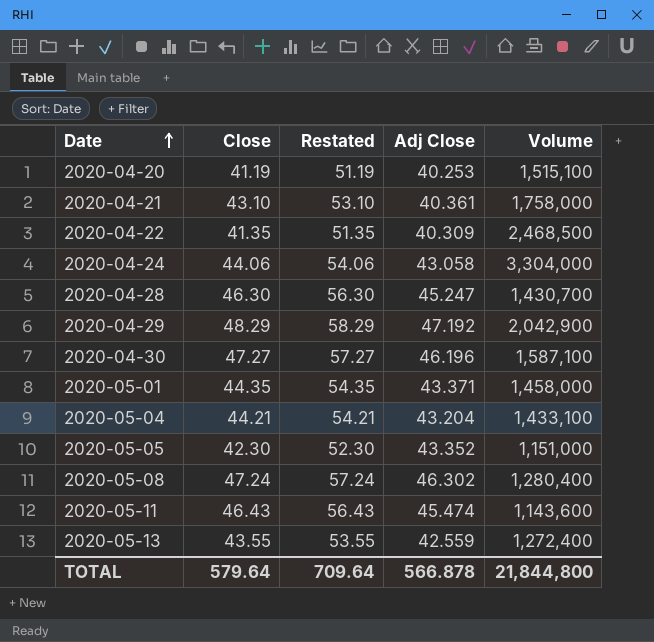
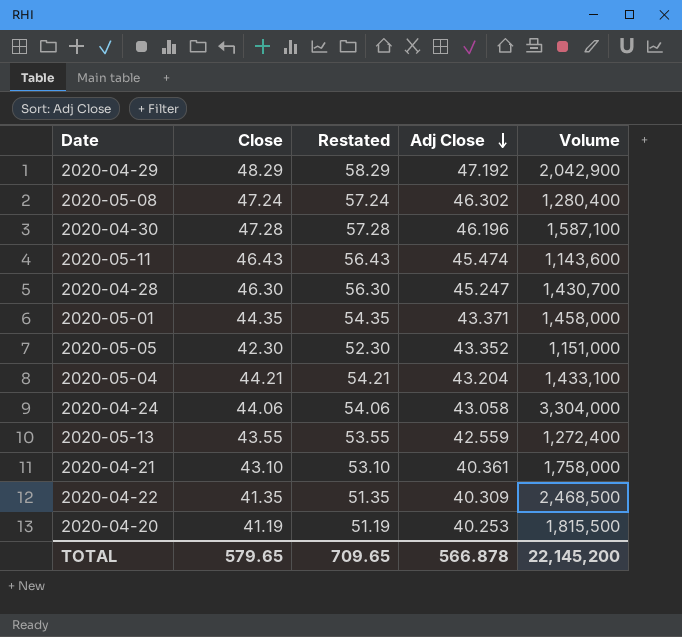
row order: Date ascending -> Adj Close descending
2020-04-30 | Close: 47.27 -> 47.28
2020-04-30 | Restated: 57.27 -> 57.28
2020-04-20 | Volume: 1,515,100 -> 1,815,500
TOTAL | Close: 579.64 -> 579.65
TOTAL | Restated: 709.64 -> 709.65
TOTAL | Volume: 21,844,800 -> 22,145,200

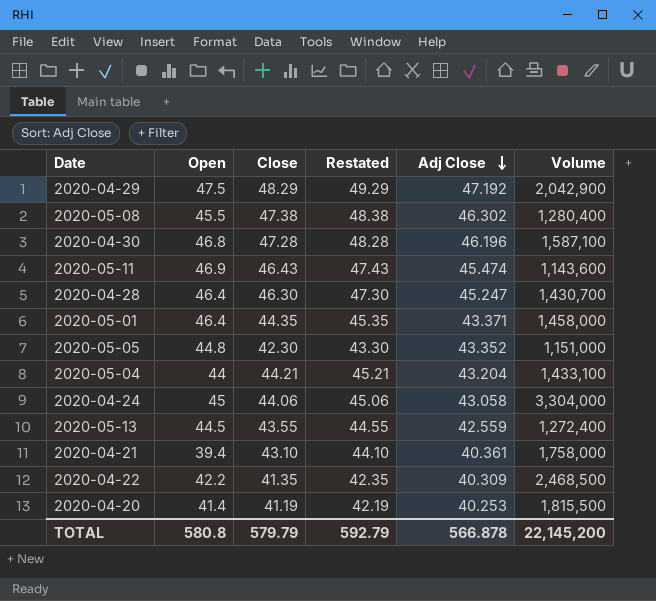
column Open | position: none -> 2
column Restated | formula: [Close] + 10 -> [Close] + 1
2020-05-08 | Close: 47.24 -> 47.38
TOTAL | Close: 579.65 -> 579.79
TOTAL | Restated: 709.65 -> 592.79

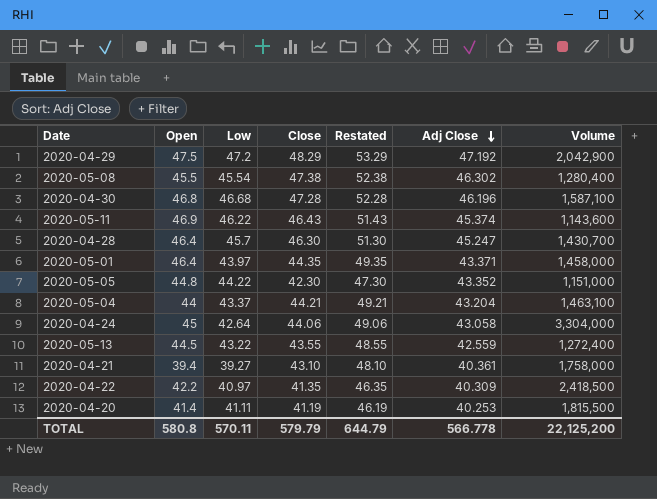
column Low | position: none -> 3
column Restated | formula: [Close] + 1 -> [Close] + 5
2020-05-11 | Adj Close: 45.474 -> 45.374
2020-05-04 | Volume: 1,433,100 -> 1,463,100
2020-04-22 | Volume: 2,468,500 -> 2,418,500
TOTAL | Restated: 592.79 -> 644.79
TOTAL | Adj Close: 566.878 -> 566.778
TOTAL | Volume: 22,145,200 -> 22,125,200

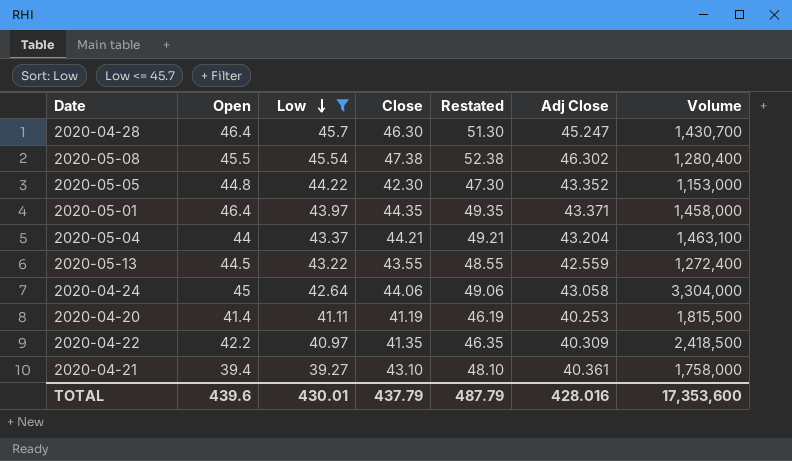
filter: none -> Low <= 45.7
row order: Adj Close descending -> Low descending
2020-05-05 | Volume: 1,151,000 -> 1,153,000
TOTAL | Open: 580.8 -> 439.6
TOTAL | Low: 570.11 -> 430.01
TOTAL | Close: 579.79 -> 437.79
TOTAL | Restated: 644.79 -> 487.79
TOTAL | Adj Close: 566.778 -> 428.016
TOTAL | Volume: 22,125,200 -> 17,353,600

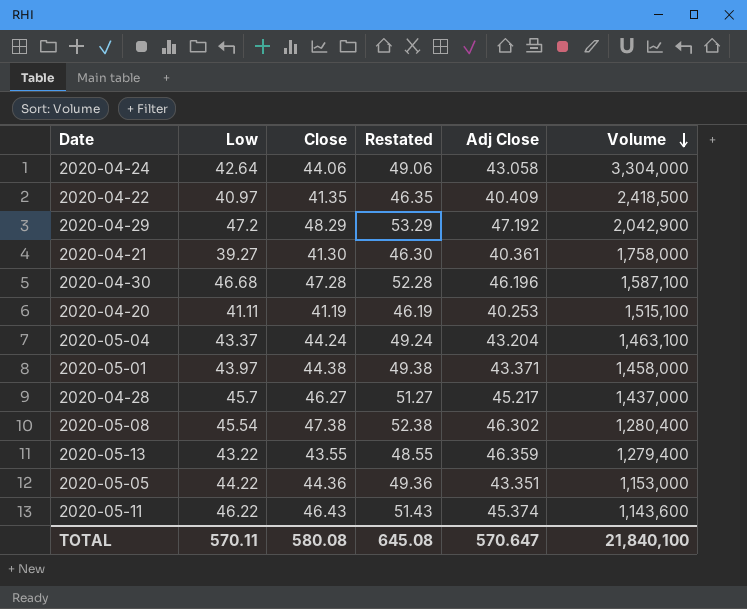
filter: Low <= 45.7 -> none
row order: Low descending -> Volume descending
column Open | position: 2 -> none
2020-04-22 | Adj Close: 40.309 -> 40.409
2020-04-21 | Close: 43.10 -> 41.30
2020-04-21 | Restated: 48.10 -> 46.30
2020-04-20 | Volume: 1,815,500 -> 1,515,100
2020-05-04 | Close: 44.21 -> 44.24
2020-05-04 | Restated: 49.21 -> 49.24
2020-05-01 | Close: 44.35 -> 44.38
2020-05-01 | Restated: 49.35 -> 49.38
2020-04-28 | Close: 46.30 -> 46.27
2020-04-28 | Restated: 51.30 -> 51.27
2020-04-28 | Adj Close: 45.247 -> 45.217
2020-04-28 | Volume: 1,430,700 -> 1,437,000
2020-05-13 | Adj Close: 42.559 -> 46.359
2020-05-13 | Volume: 1,272,400 -> 1,279,400
2020-05-05 | Close: 42.30 -> 44.36
2020-05-05 | Restated: 47.30 -> 49.36
2020-05-05 | Adj Close: 43.352 -> 43.351
TOTAL | Low: 430.01 -> 570.11
TOTAL | Close: 437.79 -> 580.08
TOTAL | Restated: 487.79 -> 645.08
TOTAL | Adj Close: 428.016 -> 570.647
TOTAL | Volume: 17,353,600 -> 21,840,100

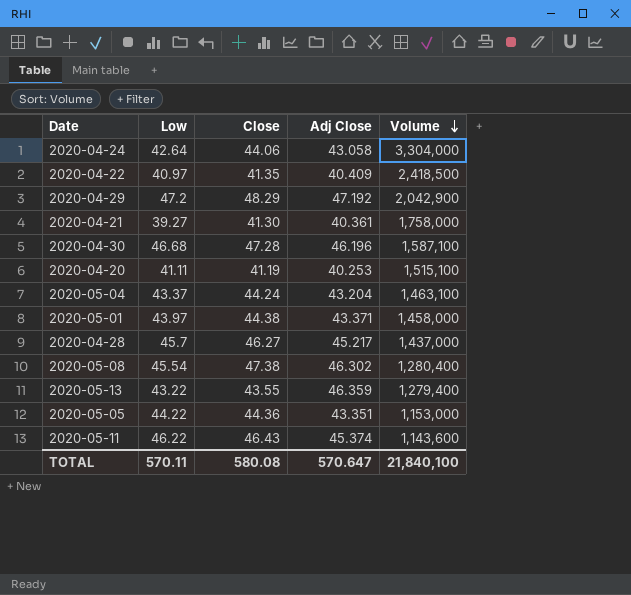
column Restated | formula: [Close] + 5 -> none

